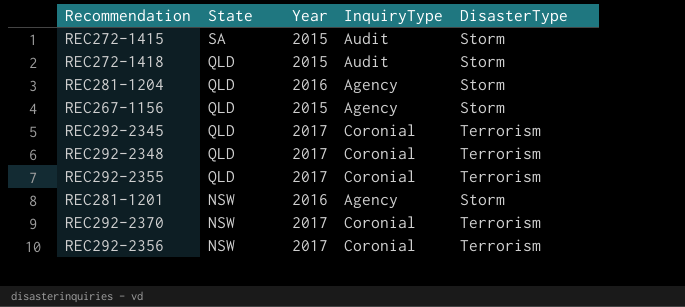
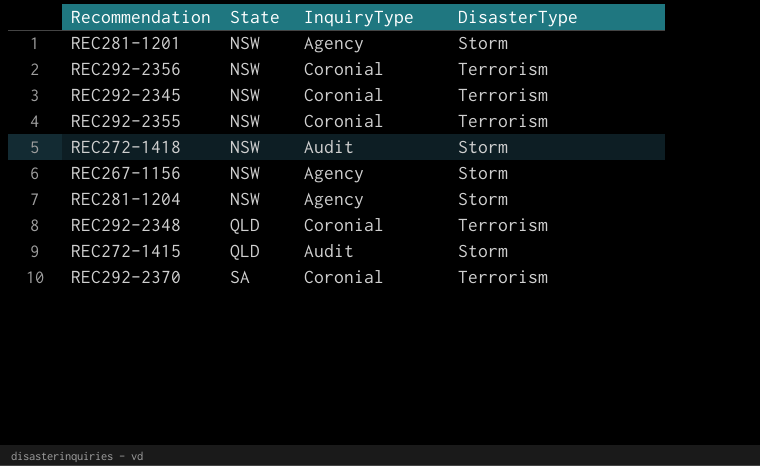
row order: State descending -> State ascending
column Year | position: 3 -> none
REC292-2345 | State: QLD -> NSW
REC292-2355 | State: QLD -> NSW
REC272-1418 | State: QLD -> NSW
REC267-1156 | State: QLD -> NSW
REC281-1204 | State: QLD -> NSW
REC272-1415 | State: SA -> QLD
REC292-2370 | State: NSW -> SA

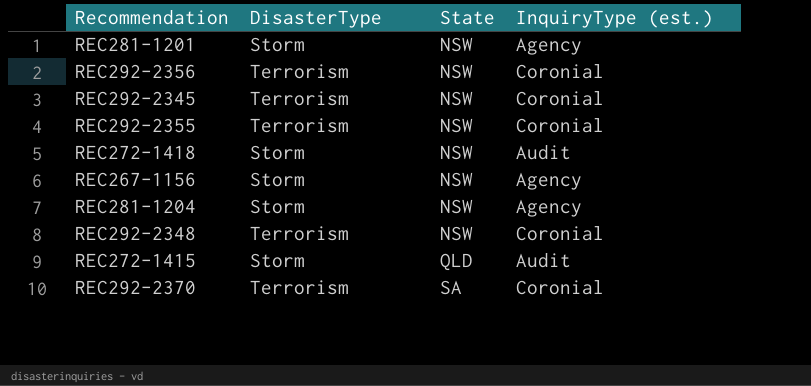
column DisasterType | position: 4 -> 2
column name: InquiryType -> InquiryType (est.)
REC292-2348 | State: QLD -> NSW

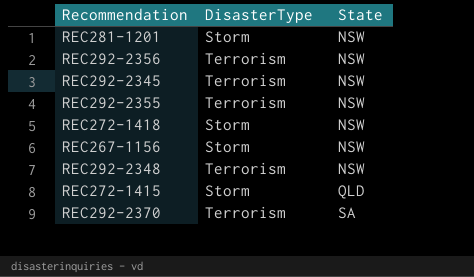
column InquiryType (est.) | position: 4 -> none
row REC281-1204: Storm | NSW | Agency -> none

